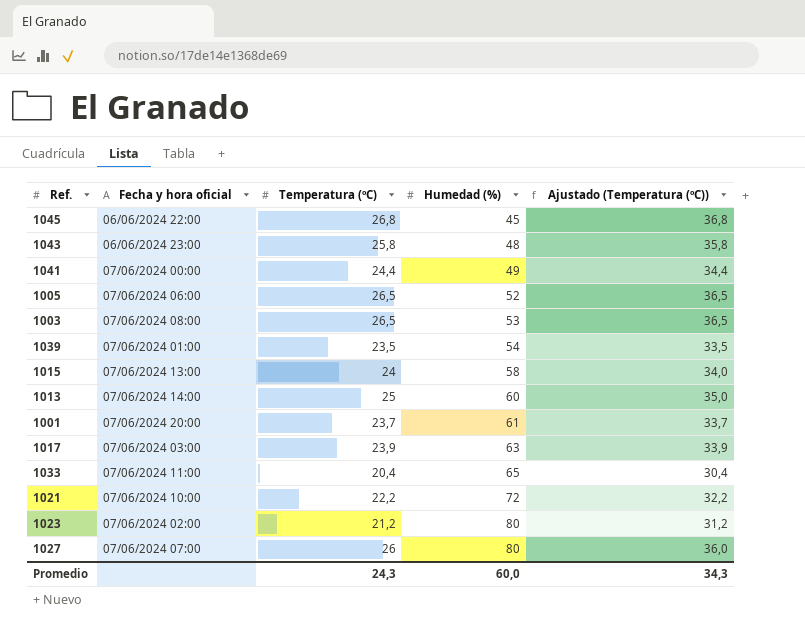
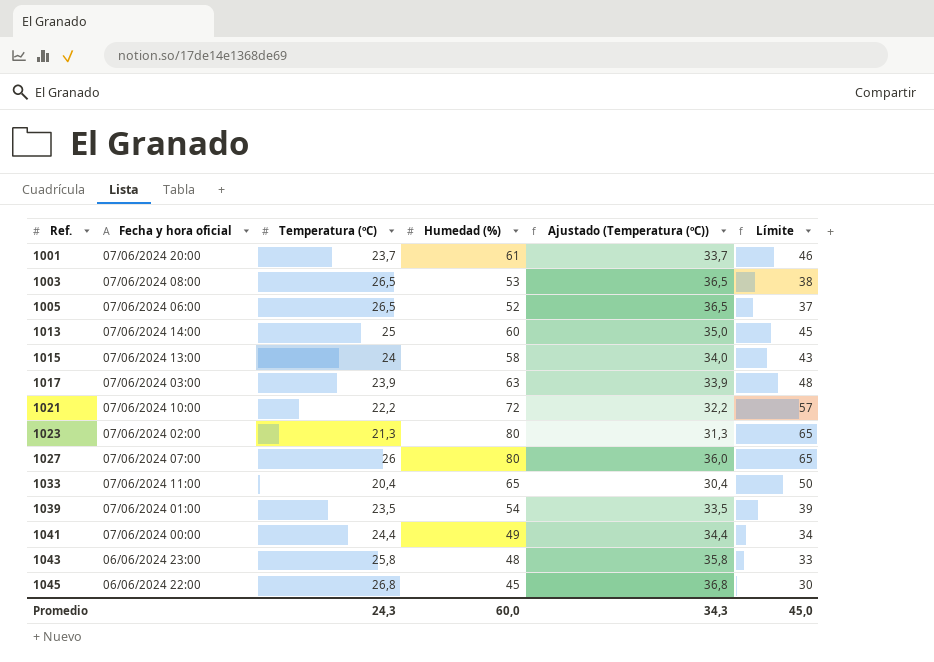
row order: Humedad (%) ascending -> Ref. ascending
column Límite | formula: none -> [Humedad (%)] - 15
1023 | Temperatura (ºC): 21,2 -> 21,3
1023 | Ajustado (Temperatura (ºC)): 31,2 -> 31,3

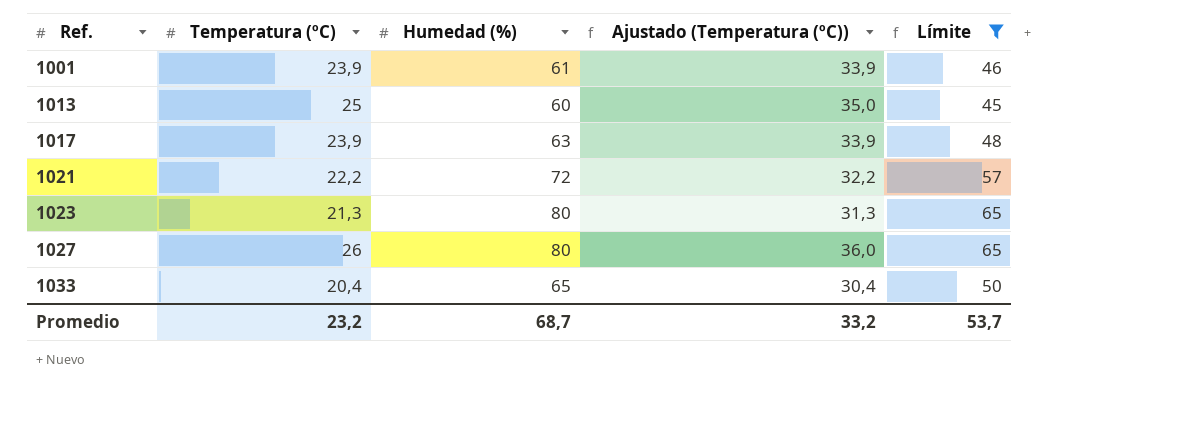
filter: none -> Límite >= 45
column Fecha y hora oficial | position: 2 -> none
1001 | Temperatura (ºC): 23,7 -> 23,9
1001 | Ajustado (Temperatura (ºC)): 33,7 -> 33,9
Promedio | Temperatura (ºC): 24,3 -> 23,2
Promedio | Humedad (%): 60,0 -> 68,7
Promedio | Ajustado (Temperatura (ºC)): 34,3 -> 33,2
Promedio | Límite: 45,0 -> 53,7

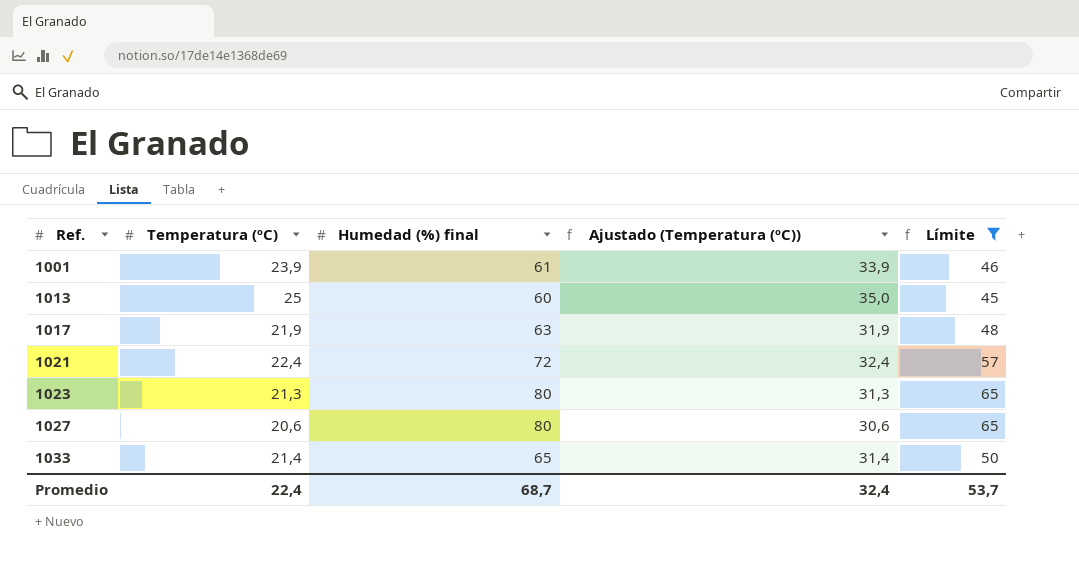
column name: Humedad (%) -> Humedad (%) final
1017 | Temperatura (ºC): 23,9 -> 21,9
1017 | Ajustado (Temperatura (ºC)): 33,9 -> 31,9
1021 | Temperatura (ºC): 22,2 -> 22,4
1021 | Ajustado (Temperatura (ºC)): 32,2 -> 32,4
1027 | Temperatura (ºC): 26 -> 20,6
1027 | Ajustado (Temperatura (ºC)): 36,0 -> 30,6
1033 | Temperatura (ºC): 20,4 -> 21,4
1033 | Ajustado (Temperatura (ºC)): 30,4 -> 31,4
Promedio | Temperatura (ºC): 23,2 -> 22,4
Promedio | Ajustado (Temperatura (ºC)): 33,2 -> 32,4

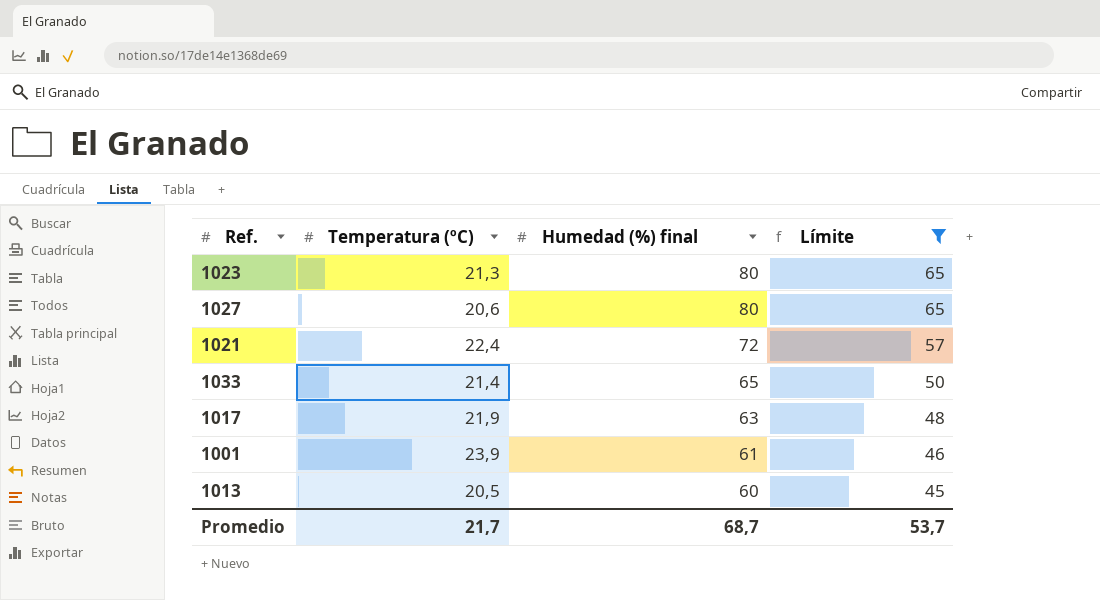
row order: Ref. ascending -> Humedad (%) final descending
column Ajustado (Temperatura (ºC)) | formula: [Temperatura (ºC)] + 10 -> none
1013 | Temperatura (ºC): 25 -> 20,5
Promedio | Temperatura (ºC): 22,4 -> 21,7

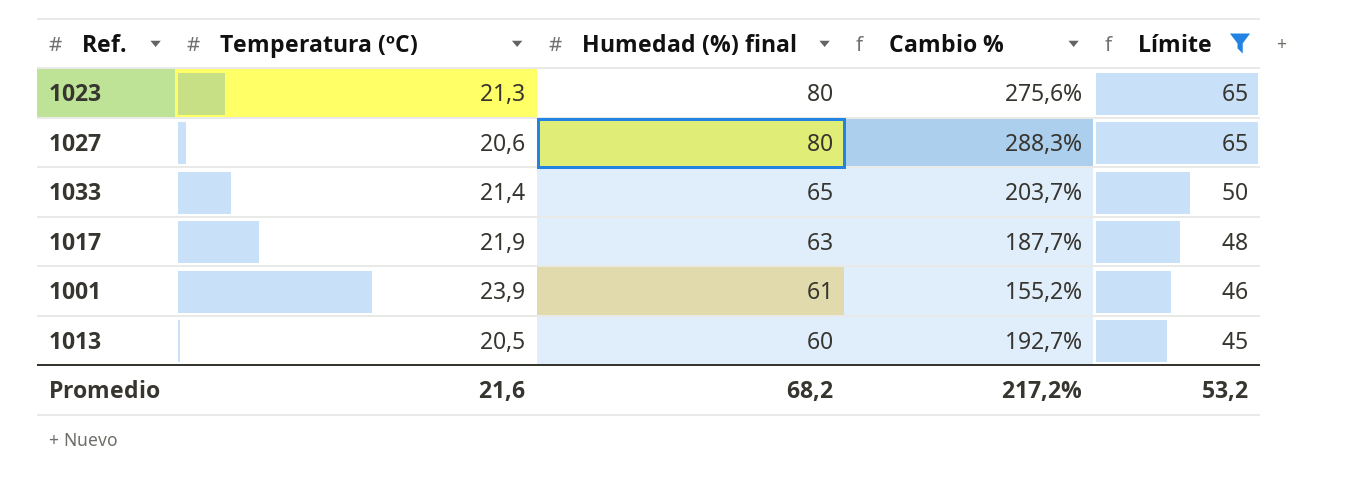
column Cambio % | formula: none -> ([Humedad (%) final] - [Temperatura (ºC)]) / [Temperatura (ºC)]
row 1021: 22,4 | 72 | 57 -> none
Promedio | Temperatura (ºC): 21,7 -> 21,6
Promedio | Humedad (%) final: 68,7 -> 68,2
Promedio | Límite: 53,7 -> 53,2

